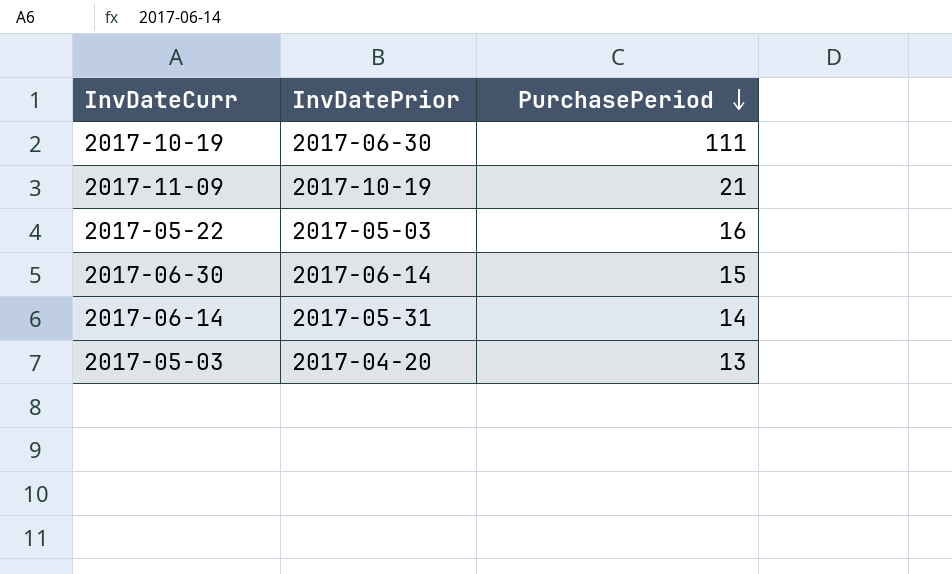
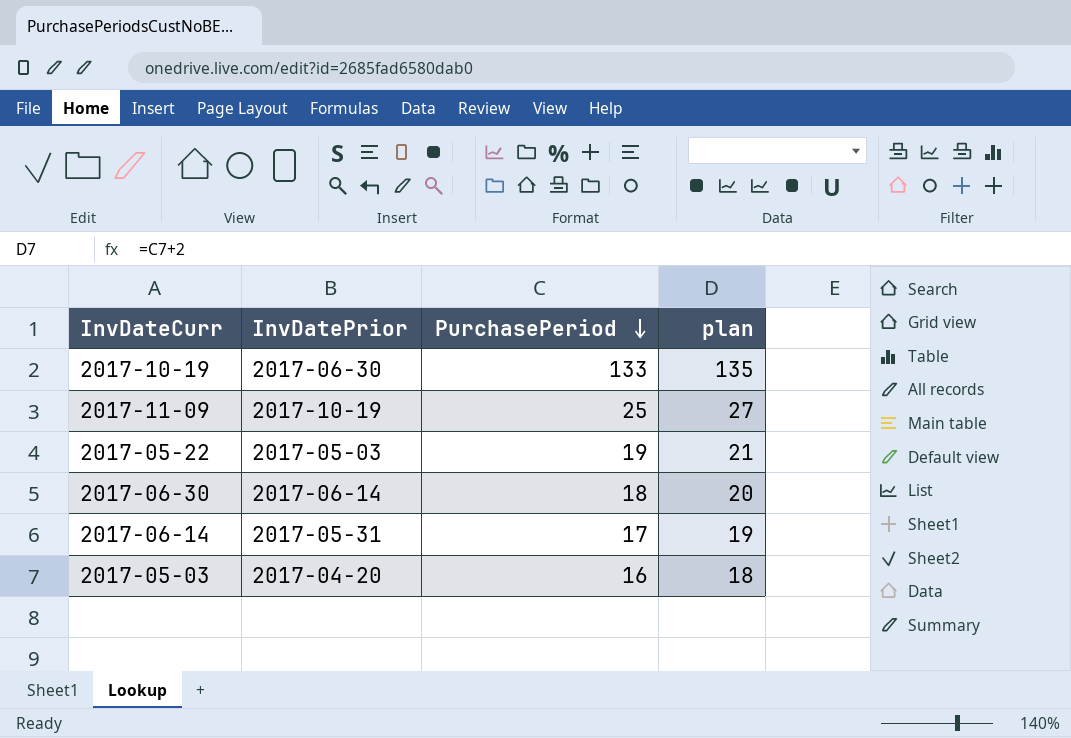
column plan | formula: none -> [PurchasePeriod] + 2
2017-10-19 | PurchasePeriod: 111 -> 133
2017-11-09 | PurchasePeriod: 21 -> 25
2017-05-22 | PurchasePeriod: 16 -> 19
2017-06-30 | PurchasePeriod: 15 -> 18
2017-06-14 | PurchasePeriod: 14 -> 17
2017-05-03 | PurchasePeriod: 13 -> 16

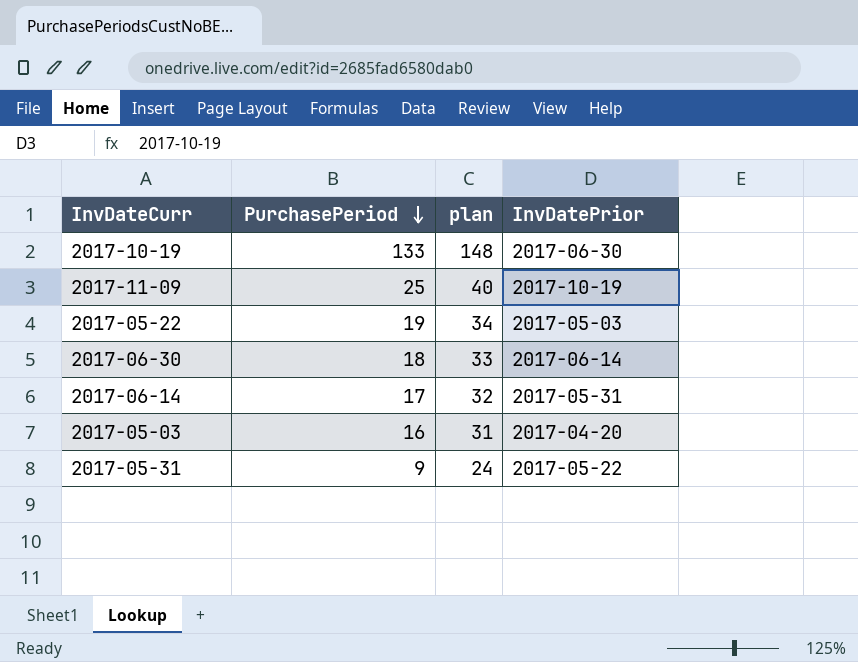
column plan | formula: [PurchasePeriod] + 2 -> [PurchasePeriod] + 15
column InvDatePrior | position: 2 -> 4
row 2017-05-31: none -> 9 | 24 | 2017-05-22

